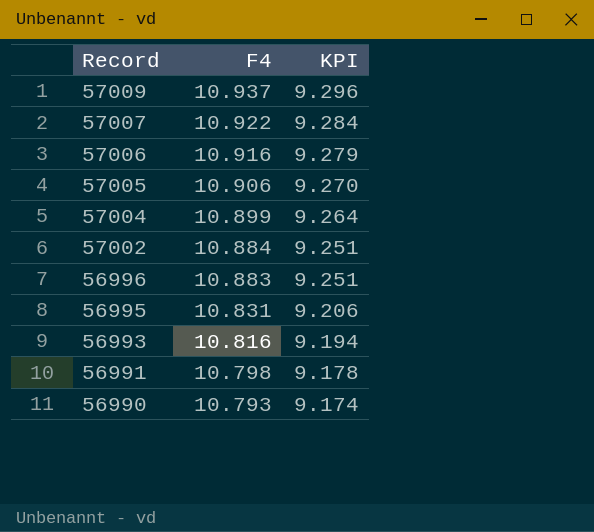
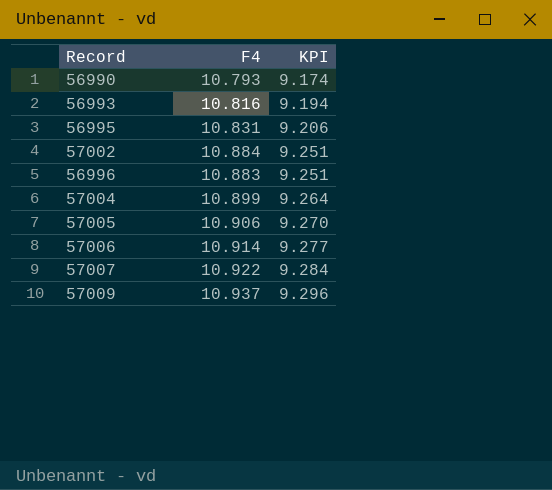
row order: Record descending -> KPI ascending
row 56991: 10.798 | 9.178 -> none
57006 | F4: 10.916 -> 10.914
57006 | KPI: 9.279 -> 9.277

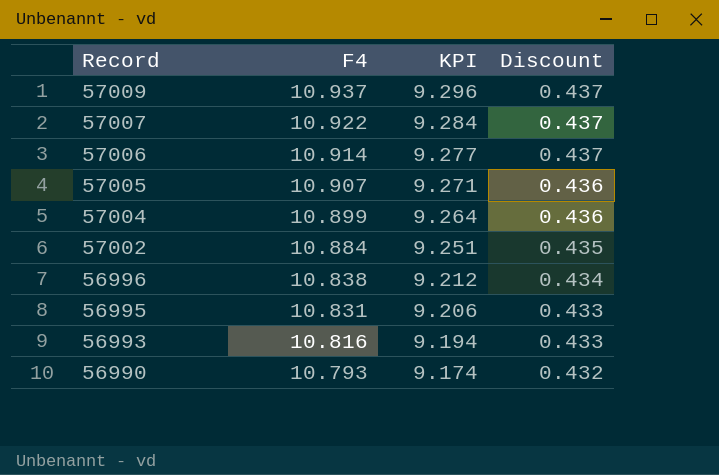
row order: KPI ascending -> Record descending
column Discount | formula: none -> [F4] * 0.04
57005 | F4: 10.906 -> 10.907
57005 | KPI: 9.270 -> 9.271
56996 | F4: 10.883 -> 10.838
56996 | KPI: 9.251 -> 9.212

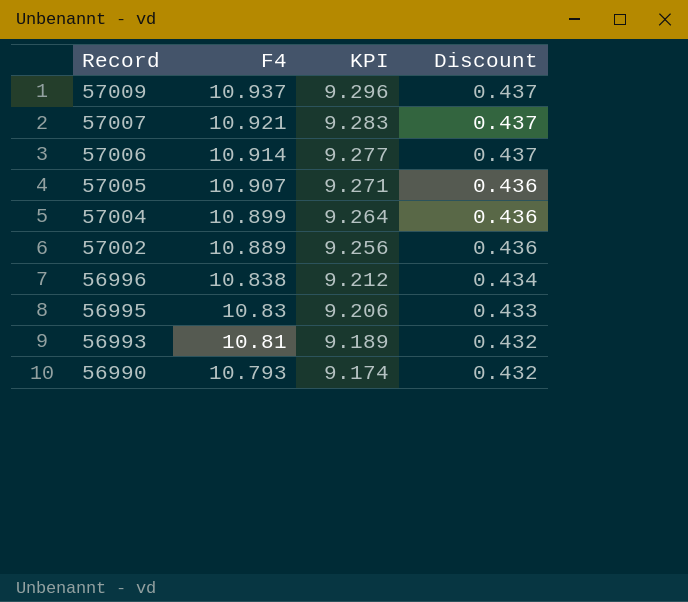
57007 | F4: 10.922 -> 10.921
57007 | KPI: 9.284 -> 9.283
57002 | F4: 10.884 -> 10.889
57002 | KPI: 9.251 -> 9.256
57002 | Discount: 0.435 -> 0.436
56995 | F4: 10.831 -> 10.83
56993 | F4: 10.816 -> 10.81
56993 | KPI: 9.194 -> 9.189
56993 | Discount: 0.433 -> 0.432

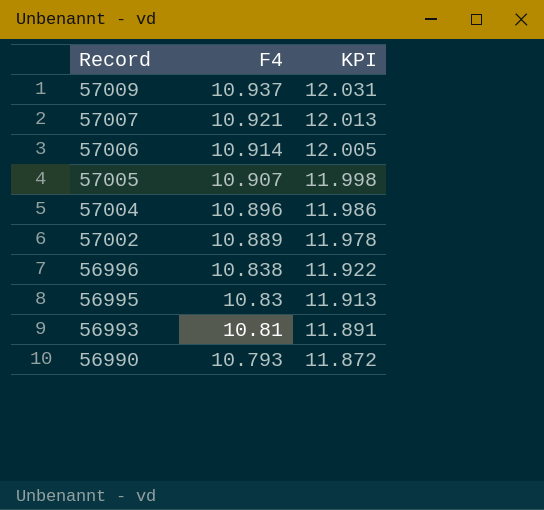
column Discount | formula: [F4] * 0.04 -> none
column KPI | formula: [F4] * 0.85 -> [F4] * 1.1
57004 | F4: 10.899 -> 10.896

